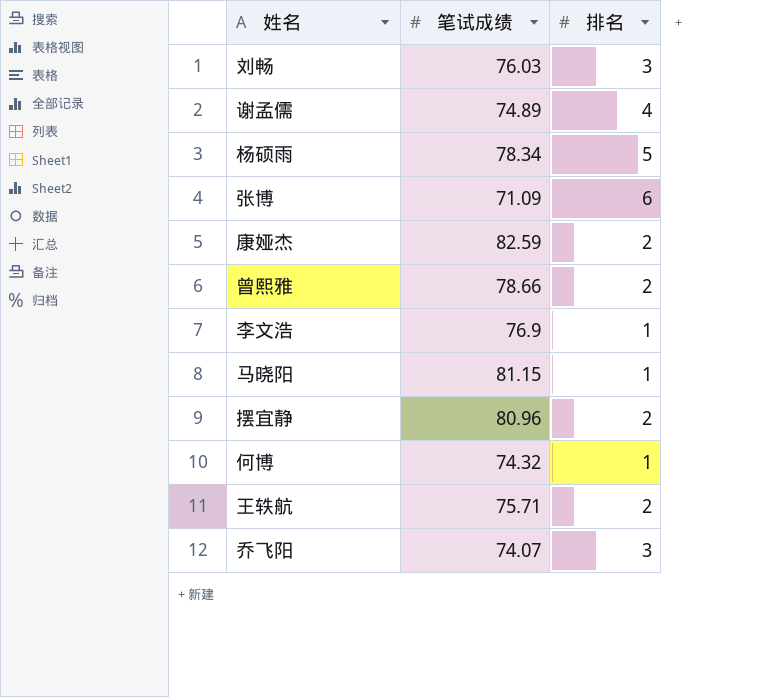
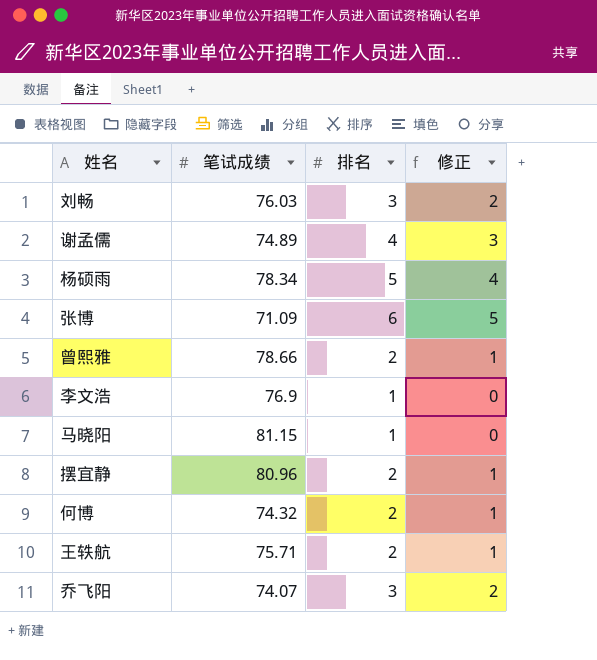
column 修正 | formula: none -> [排名] - 1
row 康娅杰: 82.59 | 2 -> none
何博 | 排名: 1 -> 2

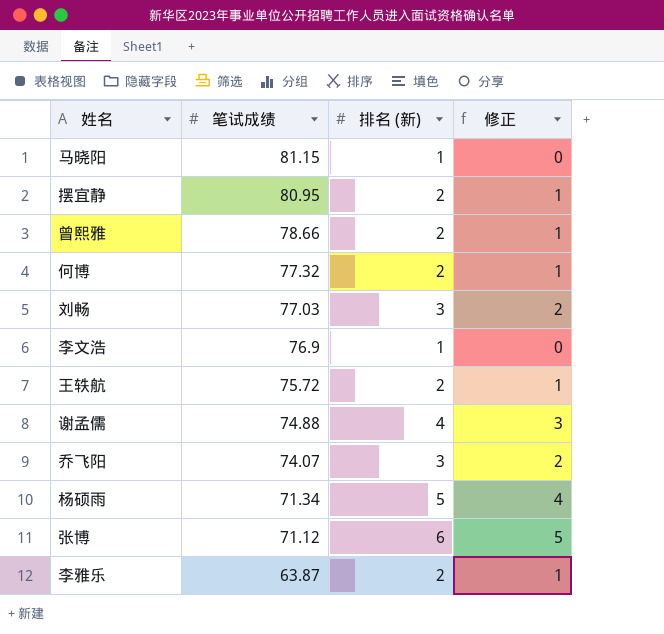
row order: none -> 笔试成绩 descending
column name: 排名 -> 排名 (新)
摆宜静 | 笔试成绩: 80.96 -> 80.95
何博 | 笔试成绩: 74.32 -> 77.32
刘畅 | 笔试成绩: 76.03 -> 77.03
王轶航 | 笔试成绩: 75.71 -> 75.72
谢孟儒 | 笔试成绩: 74.89 -> 74.88
杨硕雨 | 笔试成绩: 78.34 -> 71.34
张博 | 笔试成绩: 71.09 -> 71.12
row 李雅乐: none -> 63.87 | 2 | 1

